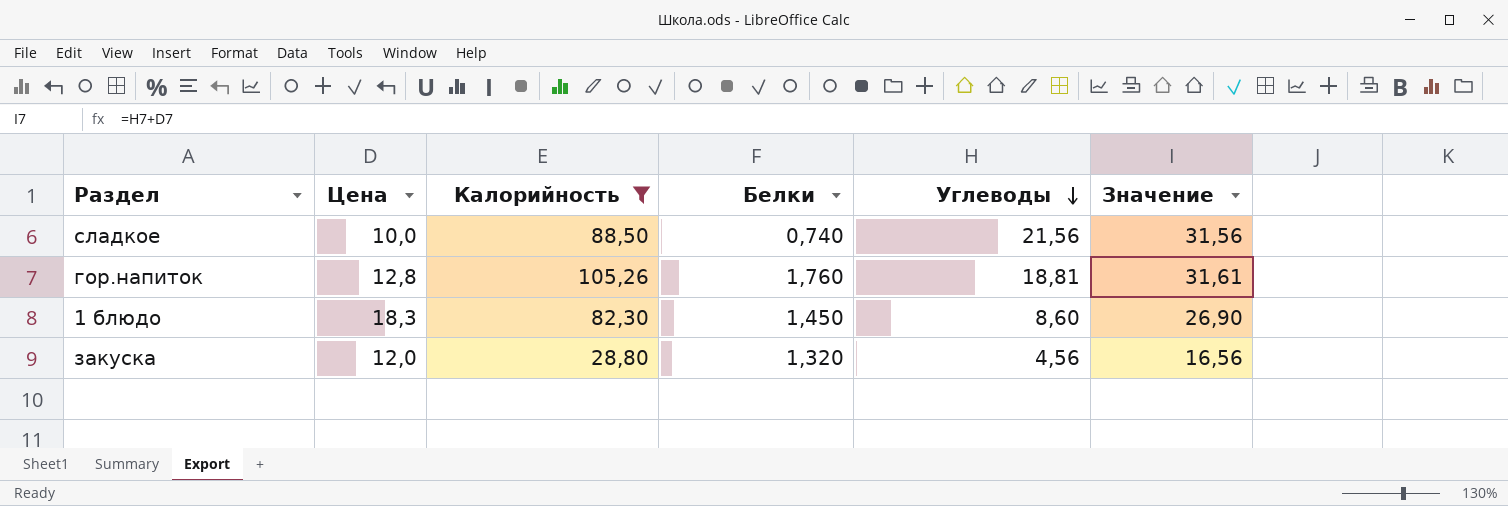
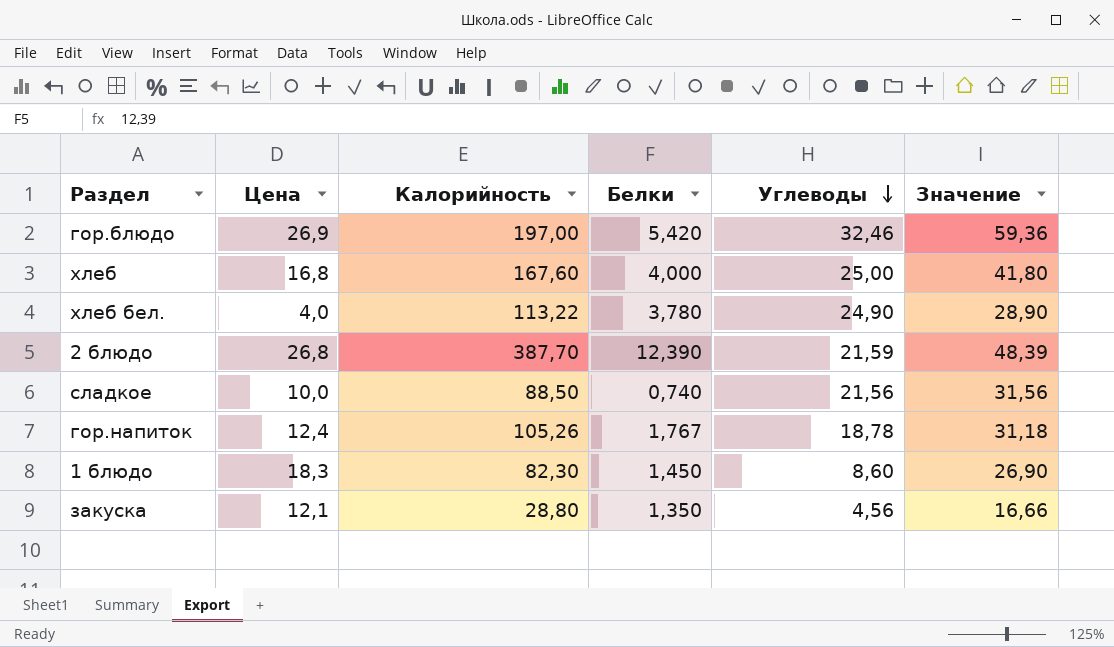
filter: Калорийность <= 105,26 -> none
гор.напиток | Цена: 12,8 -> 12,4
гор.напиток | Белки: 1,760 -> 1,767
гор.напиток | Углеводы: 18,81 -> 18,78
гор.напиток | Значение: 31,61 -> 31,18
закуска | Цена: 12,0 -> 12,1
закуска | Белки: 1,320 -> 1,350
закуска | Значение: 16,56 -> 16,66

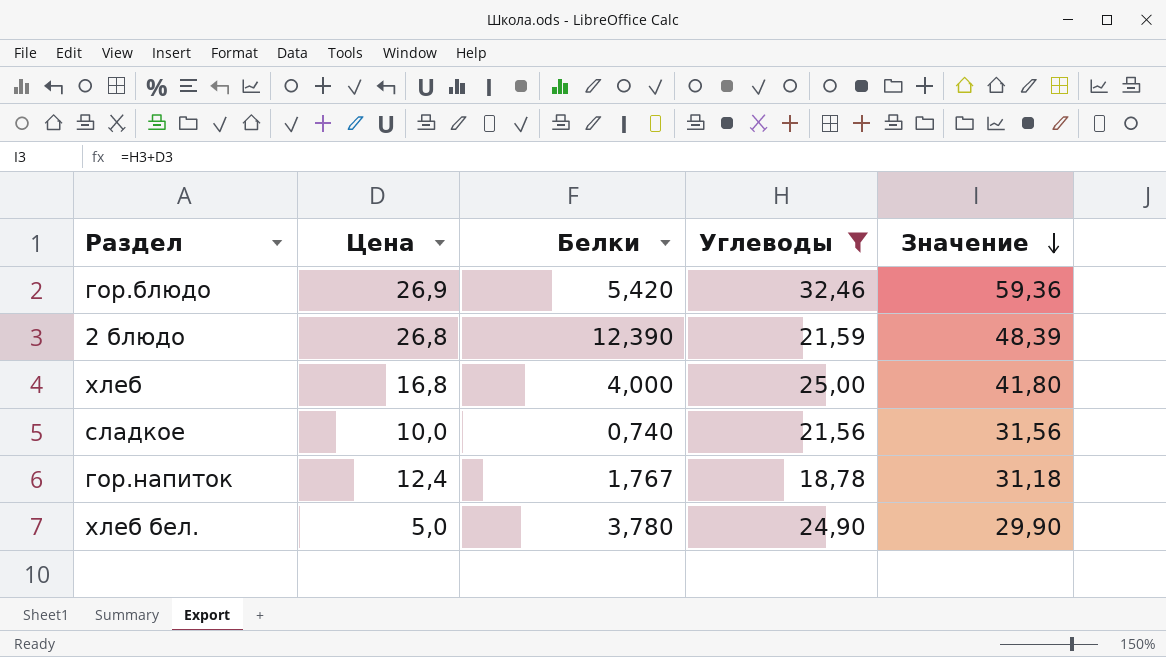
filter: none -> Углеводы >= 18,78
row order: Углеводы descending -> Значение descending
column Калорийность | position: 3 -> none
хлеб бел. | Цена: 4,0 -> 5,0
хлеб бел. | Значение: 28,90 -> 29,90

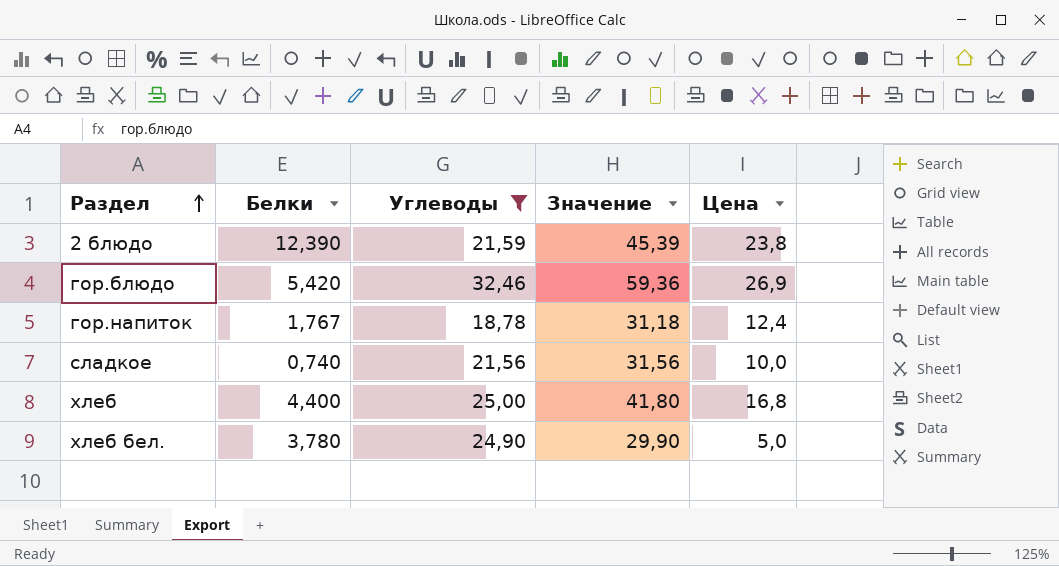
row order: Значение descending -> Раздел ascending
column Цена | position: 2 -> 5
2 блюдо | Значение: 48,39 -> 45,39
2 блюдо | Цена: 26,8 -> 23,8
хлеб | Белки: 4,000 -> 4,400

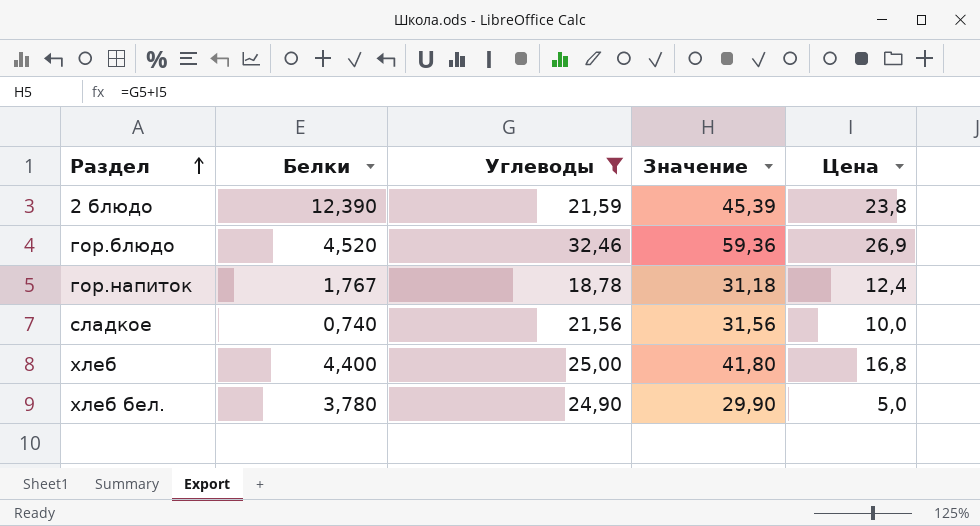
гор.блюдо | Белки: 5,420 -> 4,520

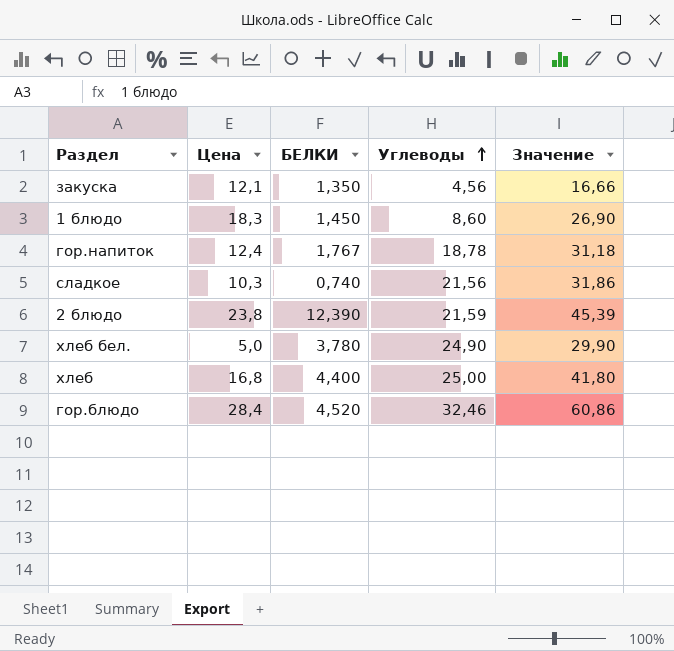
filter: Углеводы >= 18,78 -> none
row order: Раздел ascending -> Углеводы ascending
column Цена | position: 5 -> 2
column name: Белки -> БЕЛКИ
сладкое | Цена: 10,0 -> 10,3
сладкое | Значение: 31,56 -> 31,86
гор.блюдо | Цена: 26,9 -> 28,4
гор.блюдо | Значение: 59,36 -> 60,86

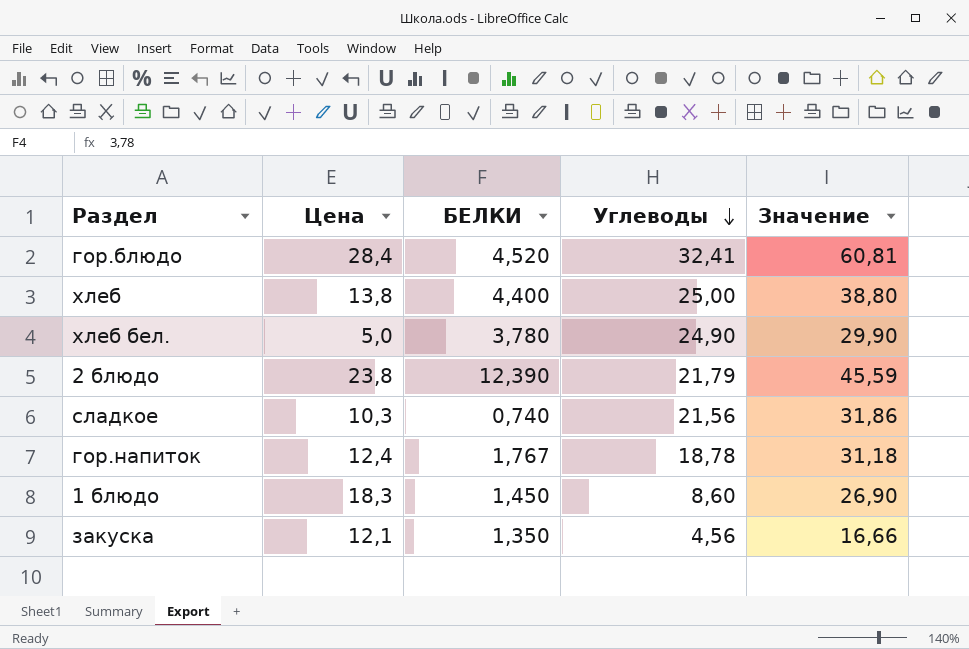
row order: Углеводы ascending -> Углеводы descending
гор.блюдо | Углеводы: 32,46 -> 32,41
гор.блюдо | Значение: 60,86 -> 60,81
хлеб | Цена: 16,8 -> 13,8
хлеб | Значение: 41,80 -> 38,80
2 блюдо | Углеводы: 21,59 -> 21,79
2 блюдо | Значение: 45,39 -> 45,59

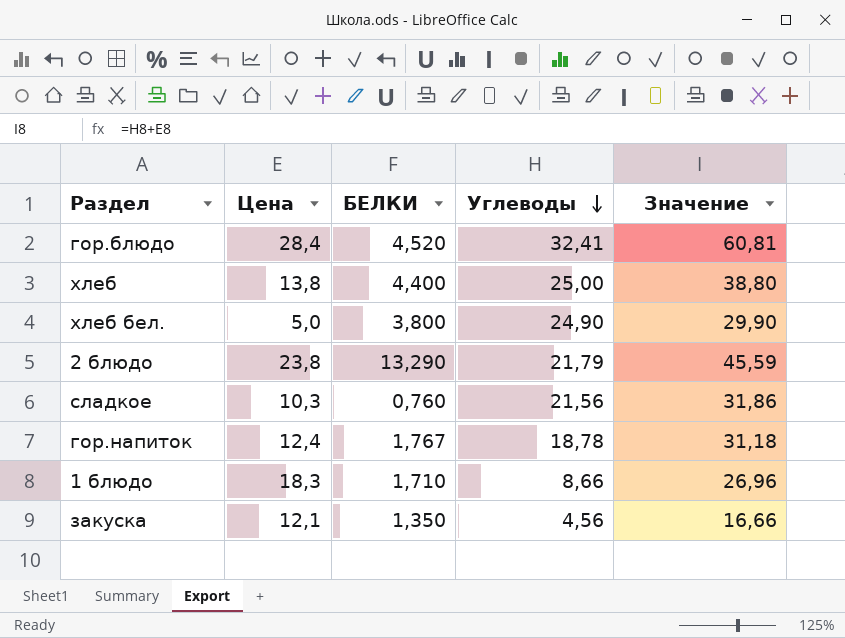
хлеб бел. | БЕЛКИ: 3,780 -> 3,800
2 блюдо | БЕЛКИ: 12,390 -> 13,290
сладкое | БЕЛКИ: 0,740 -> 0,760
1 блюдо | БЕЛКИ: 1,450 -> 1,710
1 блюдо | Углеводы: 8,60 -> 8,66
1 блюдо | Значение: 26,90 -> 26,96

